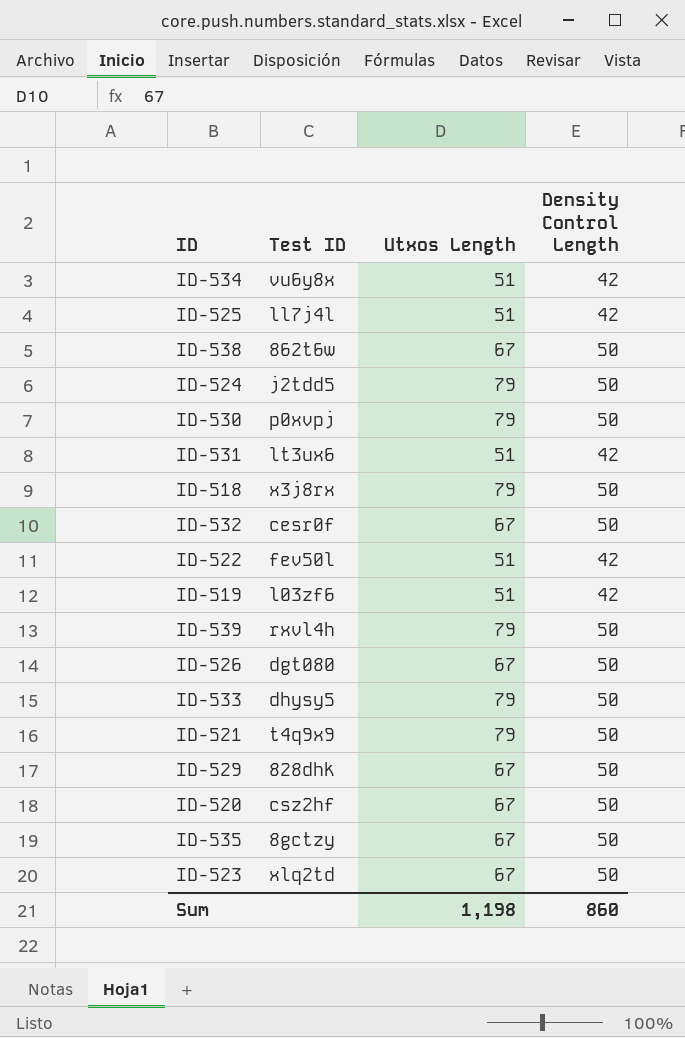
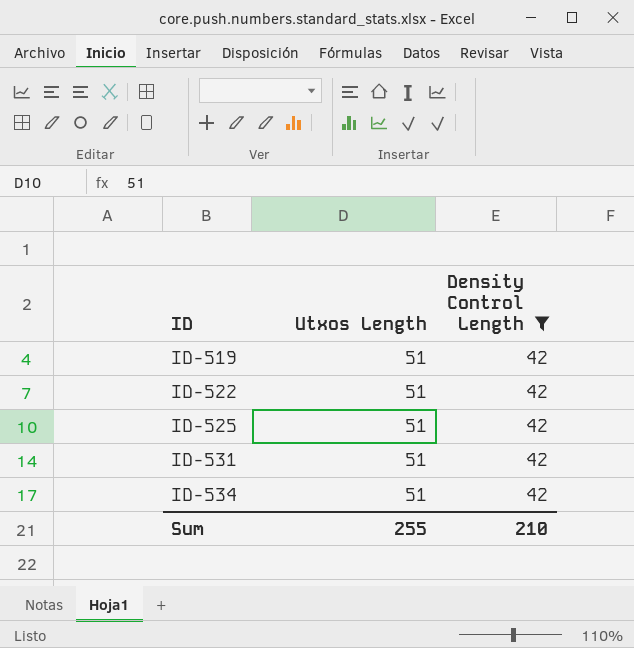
filter: none -> Density Control Length = 42
row order: none -> ID ascending
column Test ID | position: 2 -> none
Sum | Utxos Length: 1,198 -> 255
Sum | Density Control Length: 860 -> 210

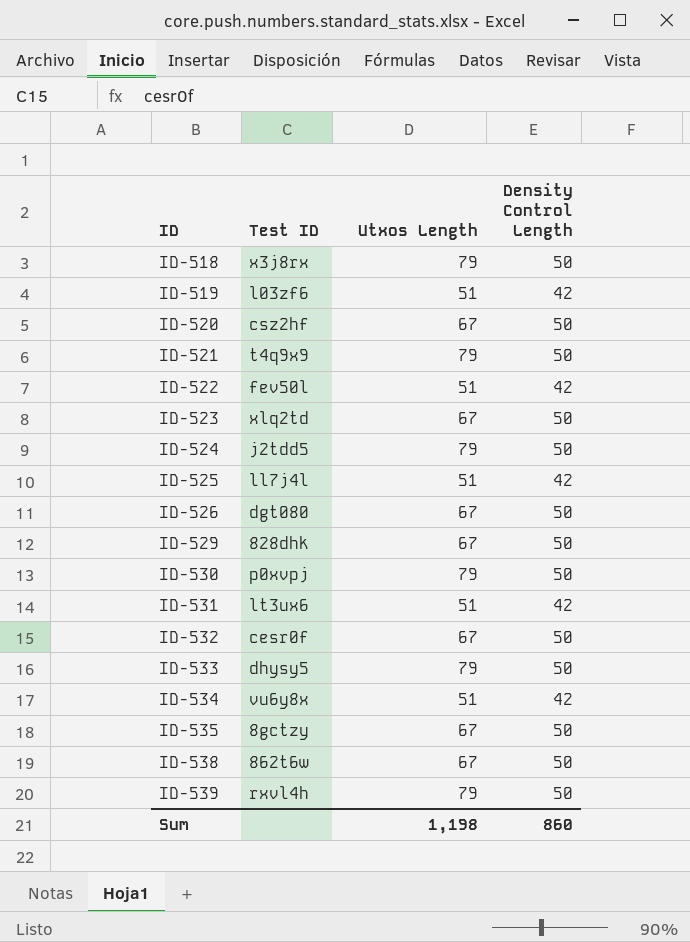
filter: Density Control Length = 42 -> none
column Test ID | position: none -> 2
Sum | Utxos Length: 255 -> 1,198
Sum | Density Control Length: 210 -> 860

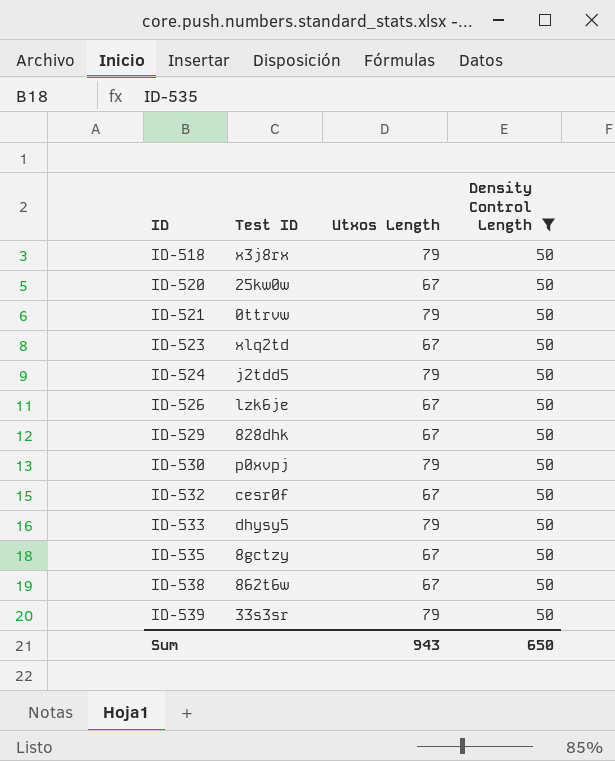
filter: none -> Density Control Length = 50
ID-520 | Test ID: csz2hf -> 25kw0w
ID-521 | Test ID: t4q9x9 -> 0ttrvw
ID-526 | Test ID: dgt080 -> lzk6je
ID-539 | Test ID: rxvl4h -> 33s3sr
Sum | Utxos Length: 1,198 -> 943
Sum | Density Control Length: 860 -> 650

